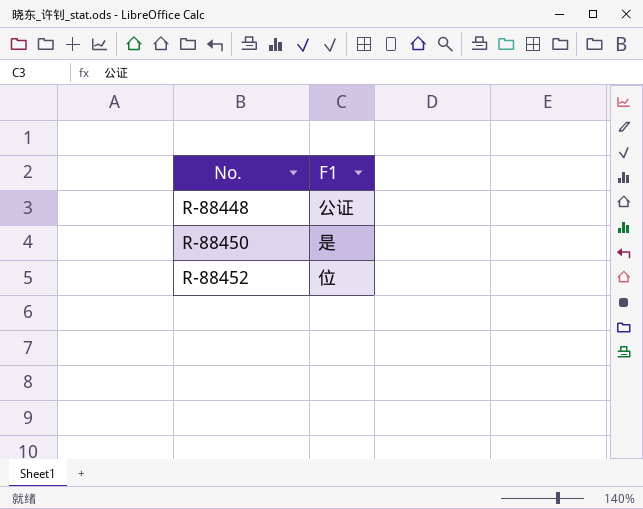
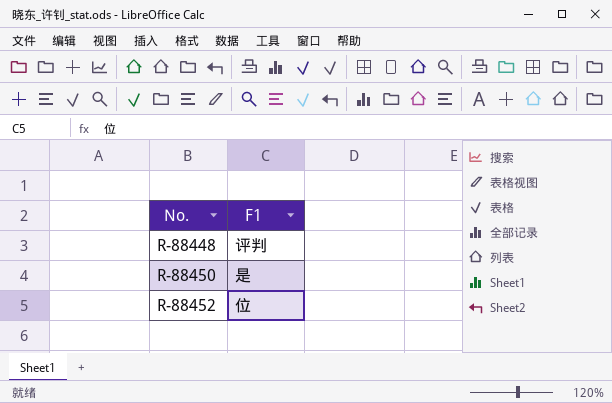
R-88448 | F1: 公证 -> 评判

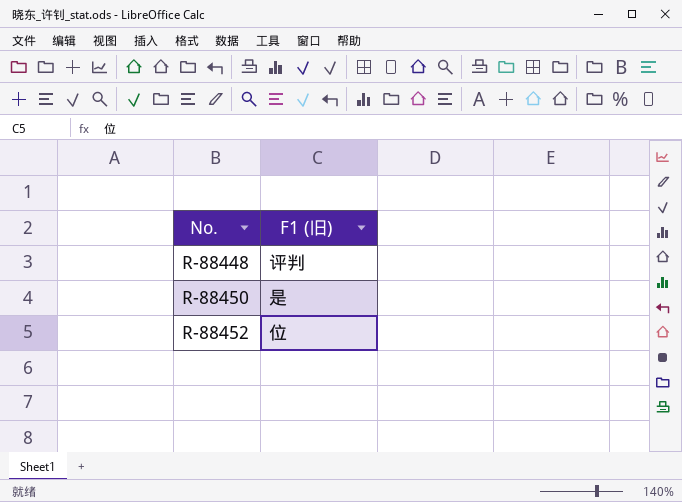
column name: F1 -> F1 (旧)

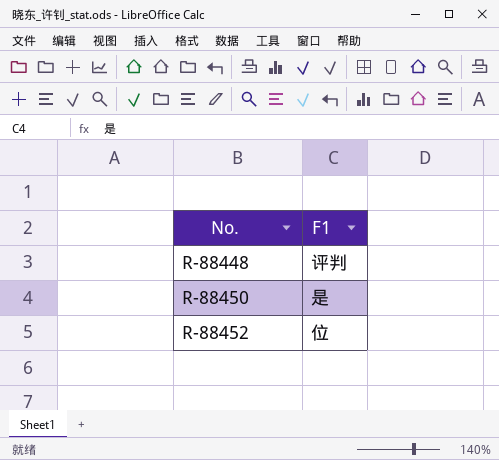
column name: F1 (旧) -> F1

